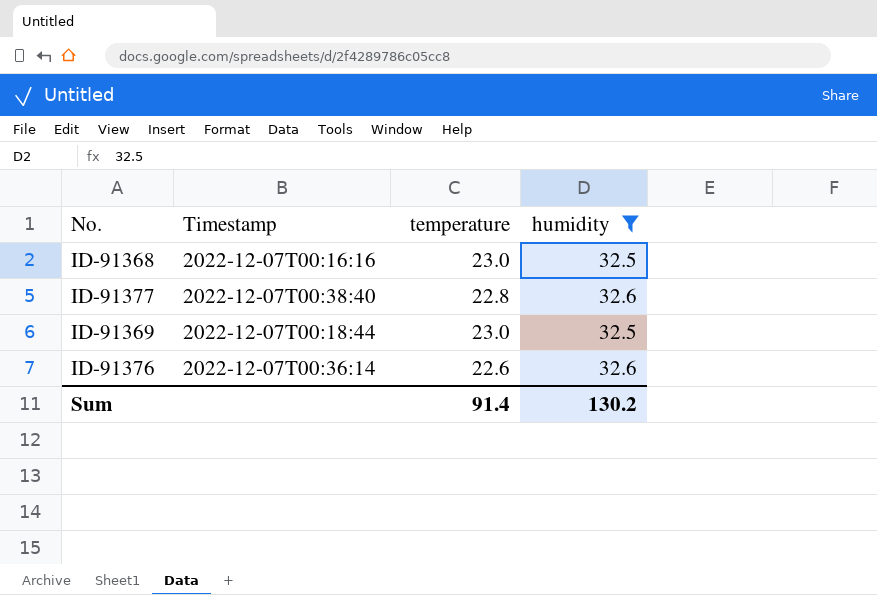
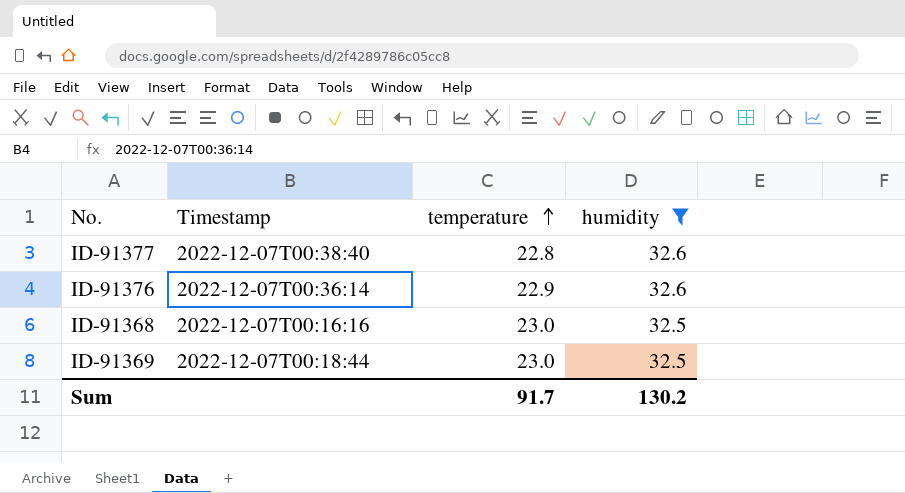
row order: none -> temperature ascending
ID-91376 | temperature: 22.6 -> 22.9
Sum | temperature: 91.4 -> 91.7

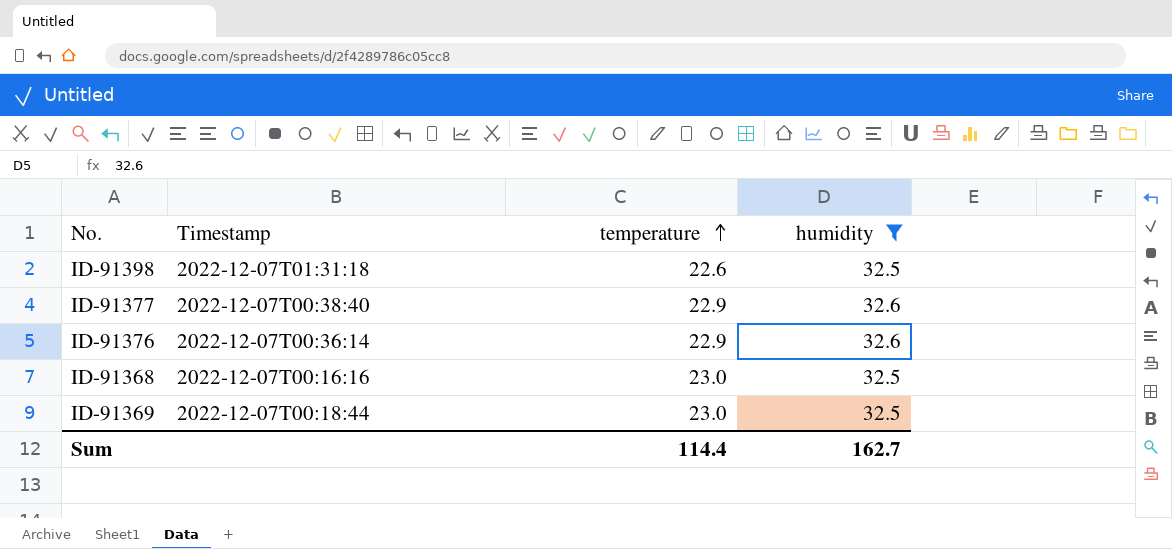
row ID-91398: none -> 2022-12-07T01:31:18 | 22.6 | 32.5
ID-91377 | temperature: 22.8 -> 22.9
Sum | temperature: 91.7 -> 114.4
Sum | humidity: 130.2 -> 162.7

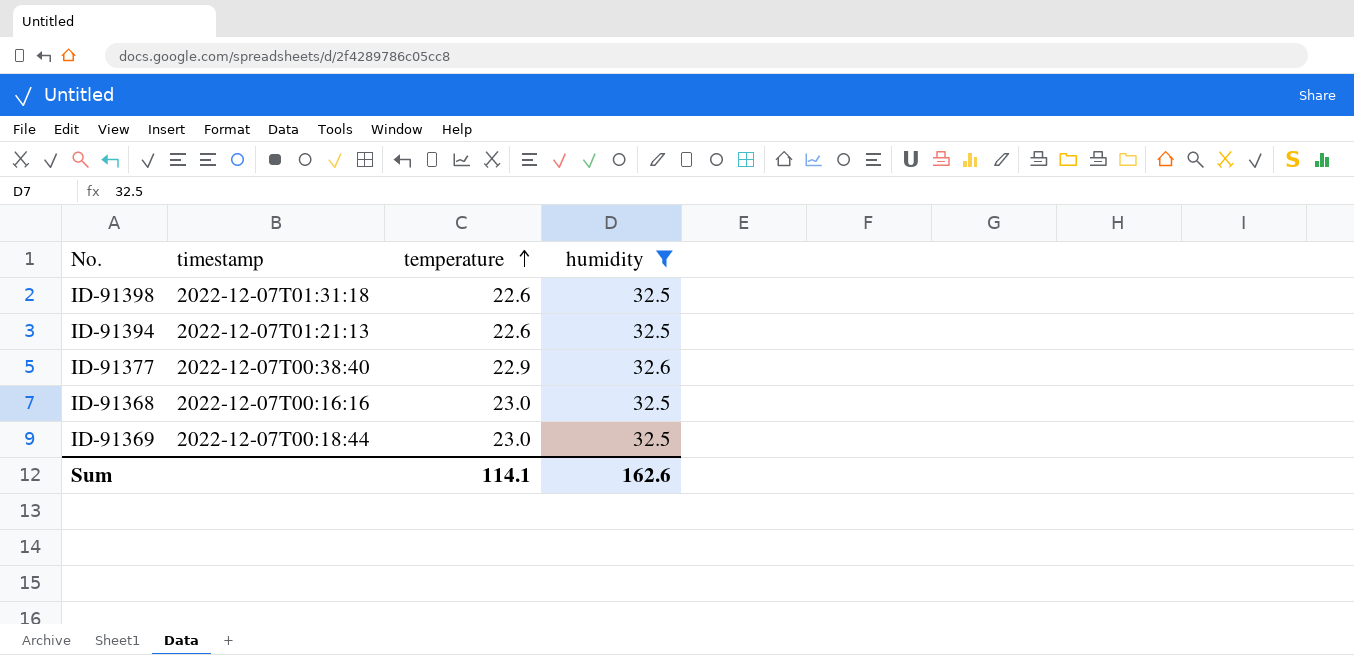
column name: Timestamp -> timestamp
row ID-91376: 2022-12-07T00:36:14 | 22.9 | 32.6 -> none
row ID-91394: none -> 2022-12-07T01:21:13 | 22.6 | 32.5
Sum | temperature: 114.4 -> 114.1
Sum | humidity: 162.7 -> 162.6

